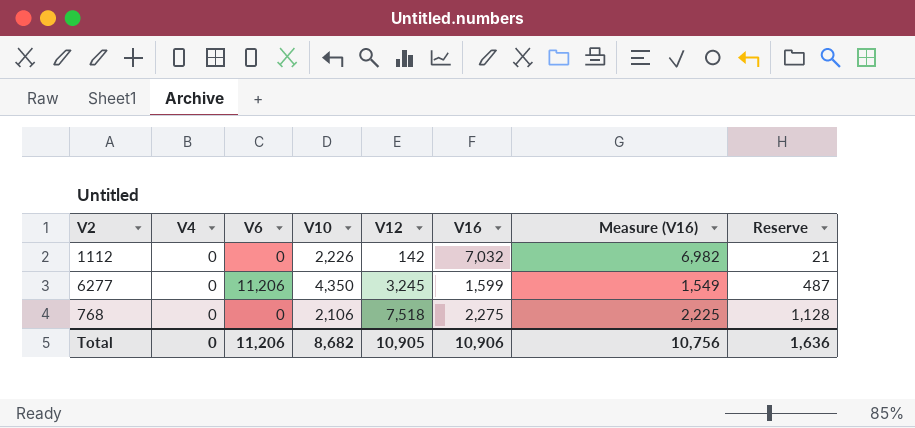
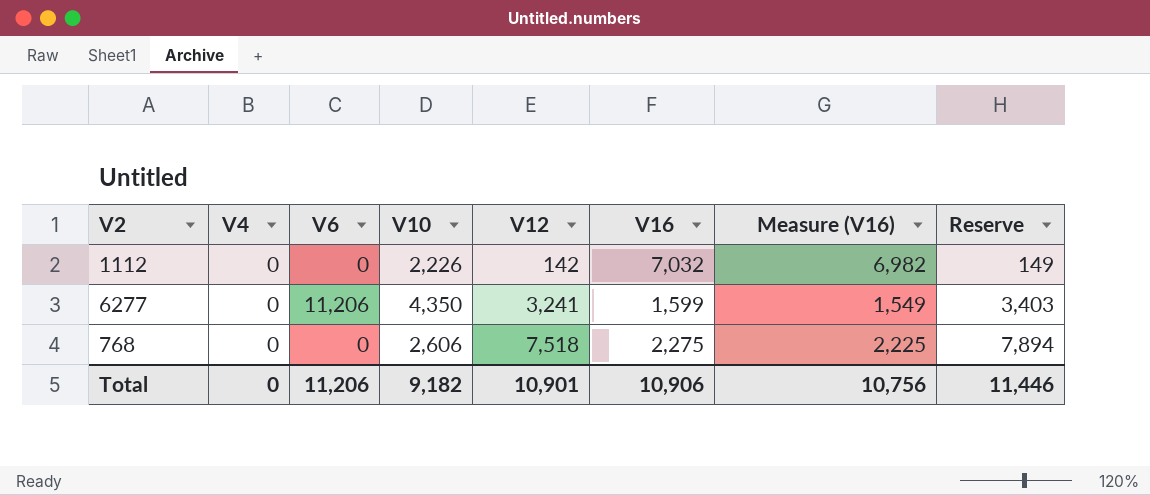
column Reserve | formula: [V12] * 0.15 -> [V12] * 1.05
6277 | V12: 3,245 -> 3,241
768 | V10: 2,106 -> 2,606
Total | V10: 8,682 -> 9,182
Total | V12: 10,905 -> 10,901
Total | Reserve: 1,636 -> 11,446

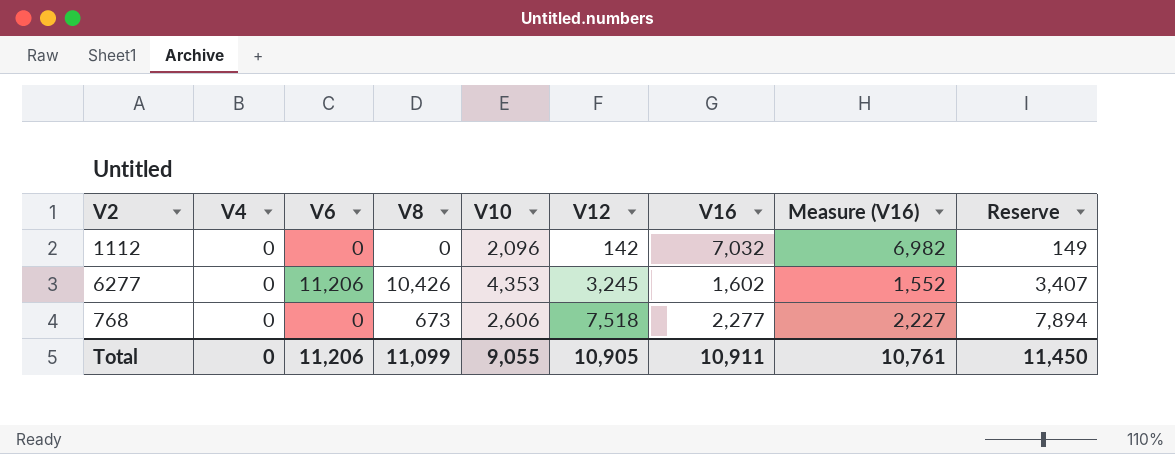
column V8 | position: none -> 4
1112 | V10: 2,226 -> 2,096
6277 | V10: 4,350 -> 4,353
6277 | V12: 3,241 -> 3,245
6277 | V16: 1,599 -> 1,602
6277 | Measure (V16): 1,549 -> 1,552
6277 | Reserve: 3,403 -> 3,407
768 | V16: 2,275 -> 2,277
768 | Measure (V16): 2,225 -> 2,227
Total | V10: 9,182 -> 9,055
Total | V12: 10,901 -> 10,905
Total | V16: 10,906 -> 10,911
Total | Measure (V16): 10,756 -> 10,761
Total | Reserve: 11,446 -> 11,450

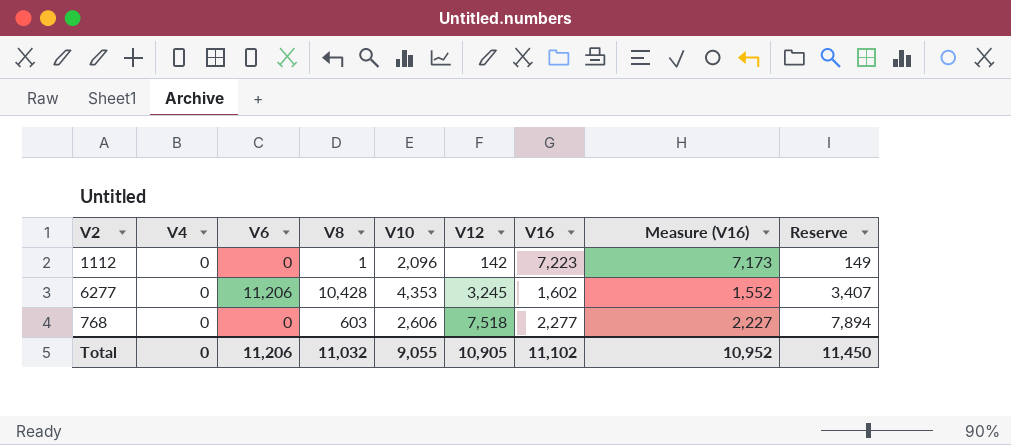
1112 | V8: 0 -> 1
1112 | V16: 7,032 -> 7,223
1112 | Measure (V16): 6,982 -> 7,173
6277 | V8: 10,426 -> 10,428
768 | V8: 673 -> 603
Total | V8: 11,099 -> 11,032
Total | V16: 10,911 -> 11,102
Total | Measure (V16): 10,761 -> 10,952

